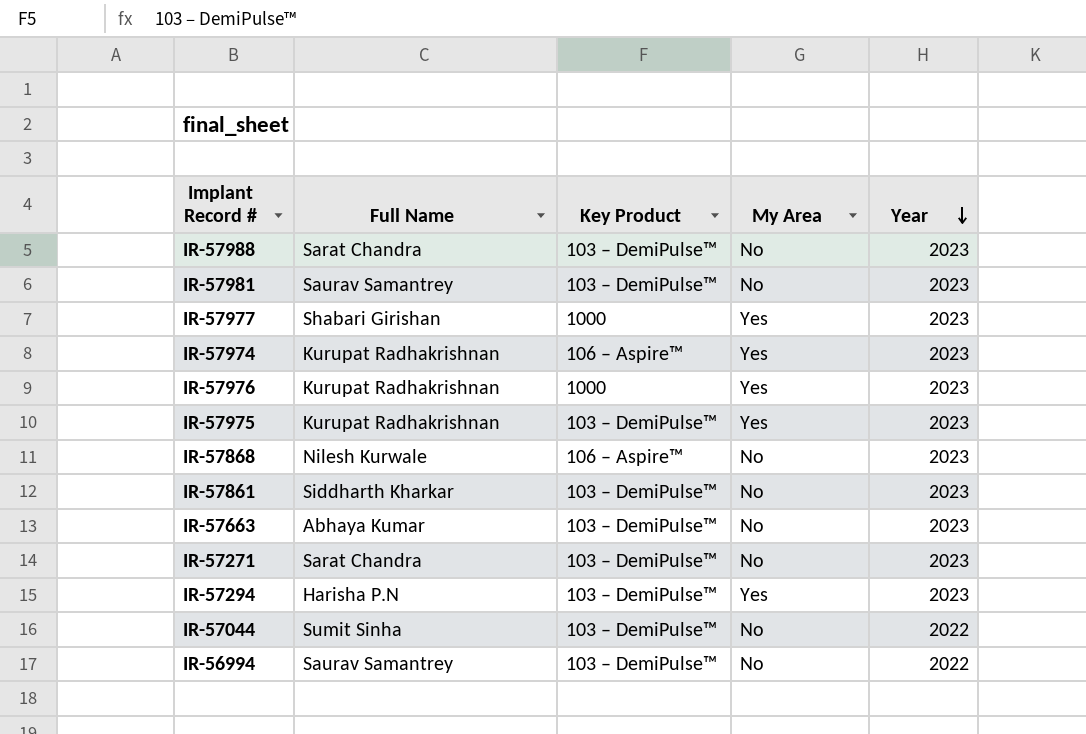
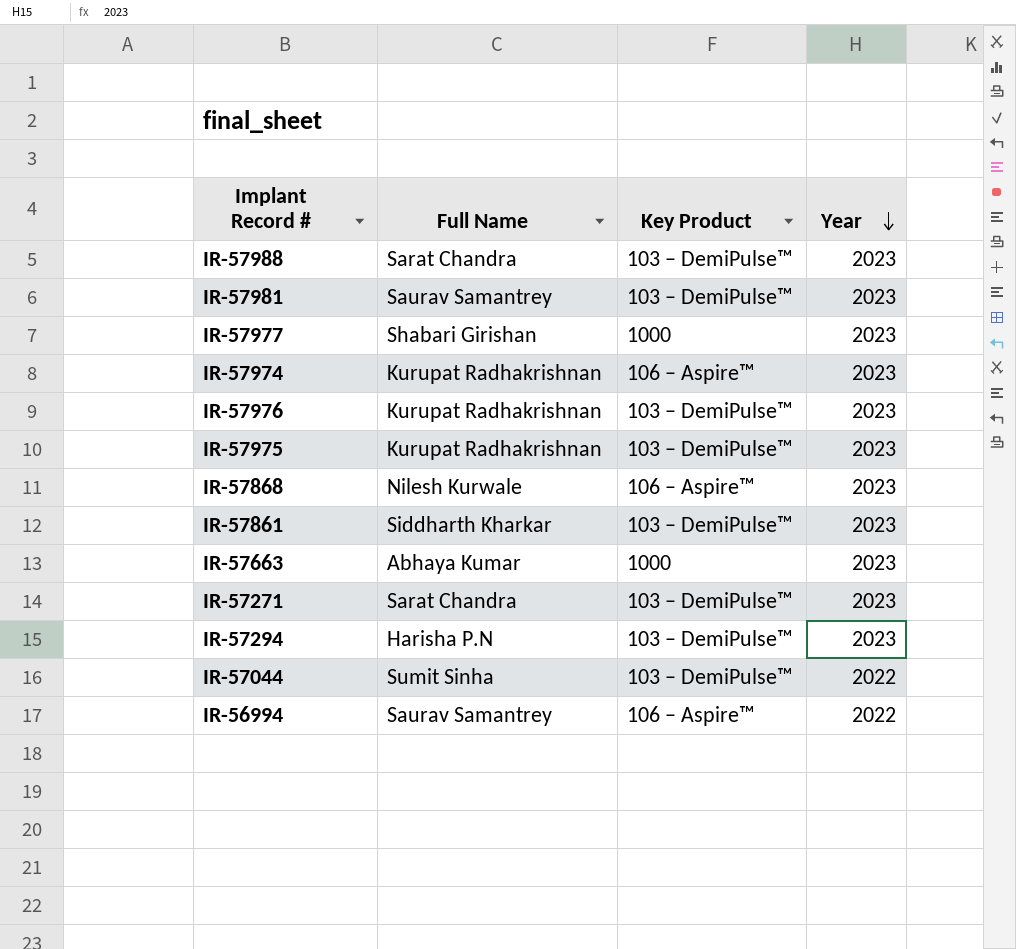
column My Area | position: 4 -> none
IR-57976 | Key Product: 1000 -> 103 – DemiPulse™
IR-57663 | Key Product: 103 – DemiPulse™ -> 1000
IR-56994 | Key Product: 103 – DemiPulse™ -> 106 – Aspire™

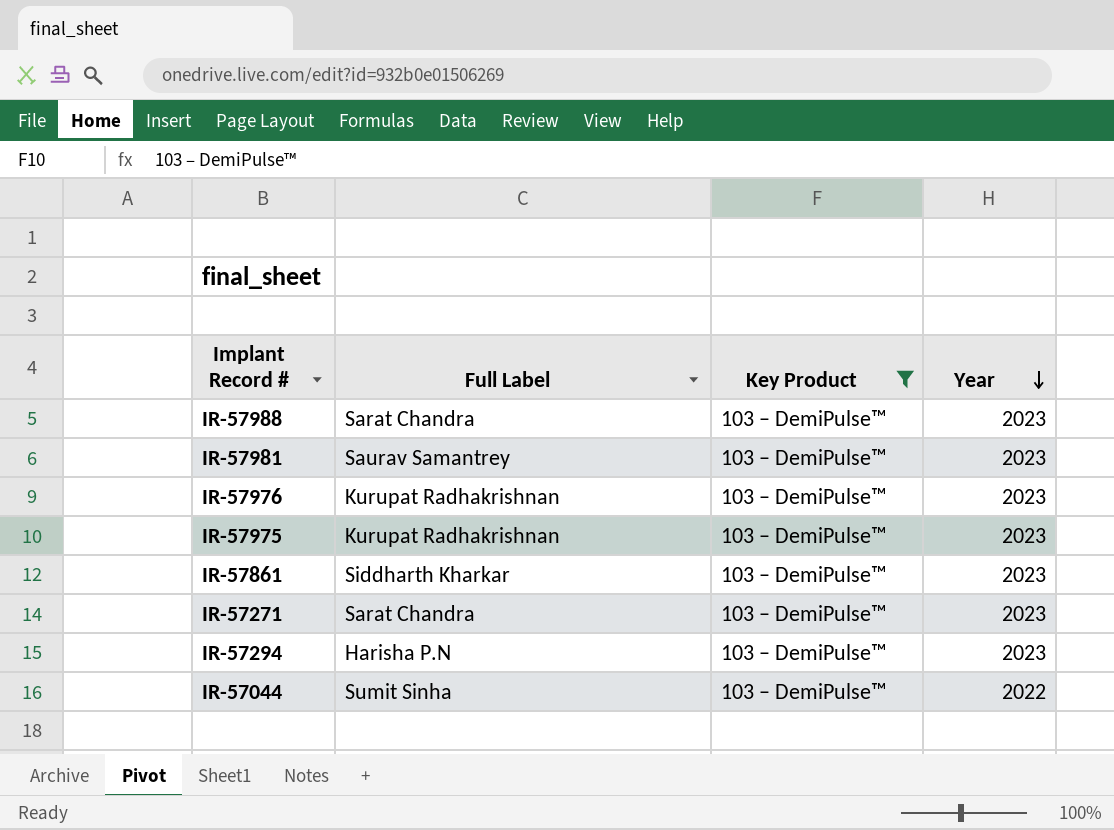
filter: none -> Key Product = 103 – DemiPulse™
column name: Full Name -> Full Label

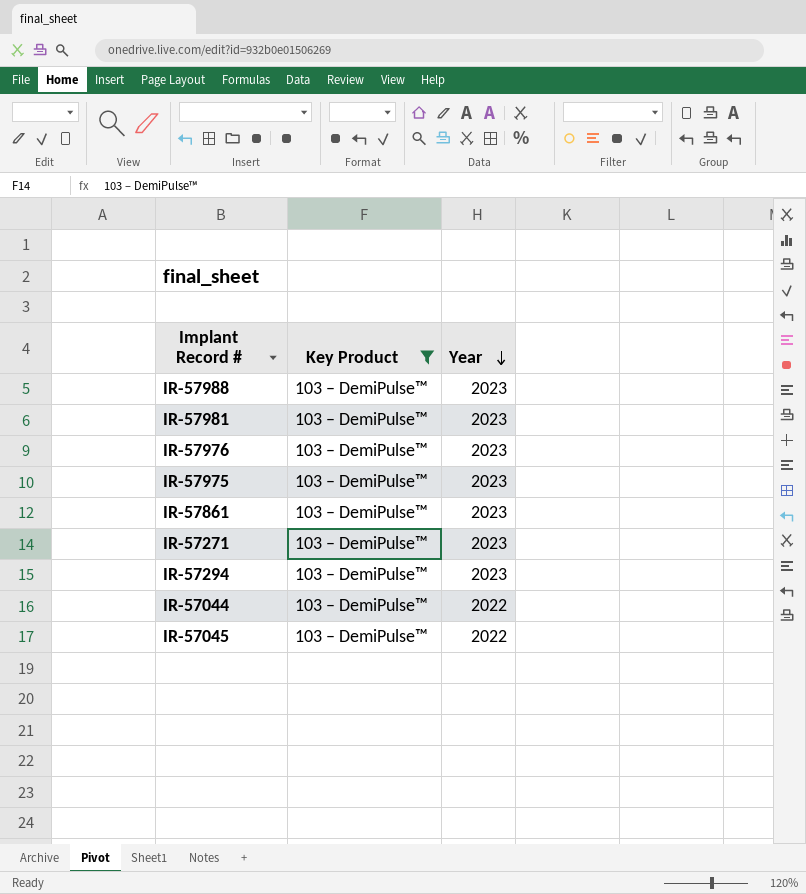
column Full Label | position: 2 -> none
row IR-57045: none -> 103 – DemiPulse™ | 2022

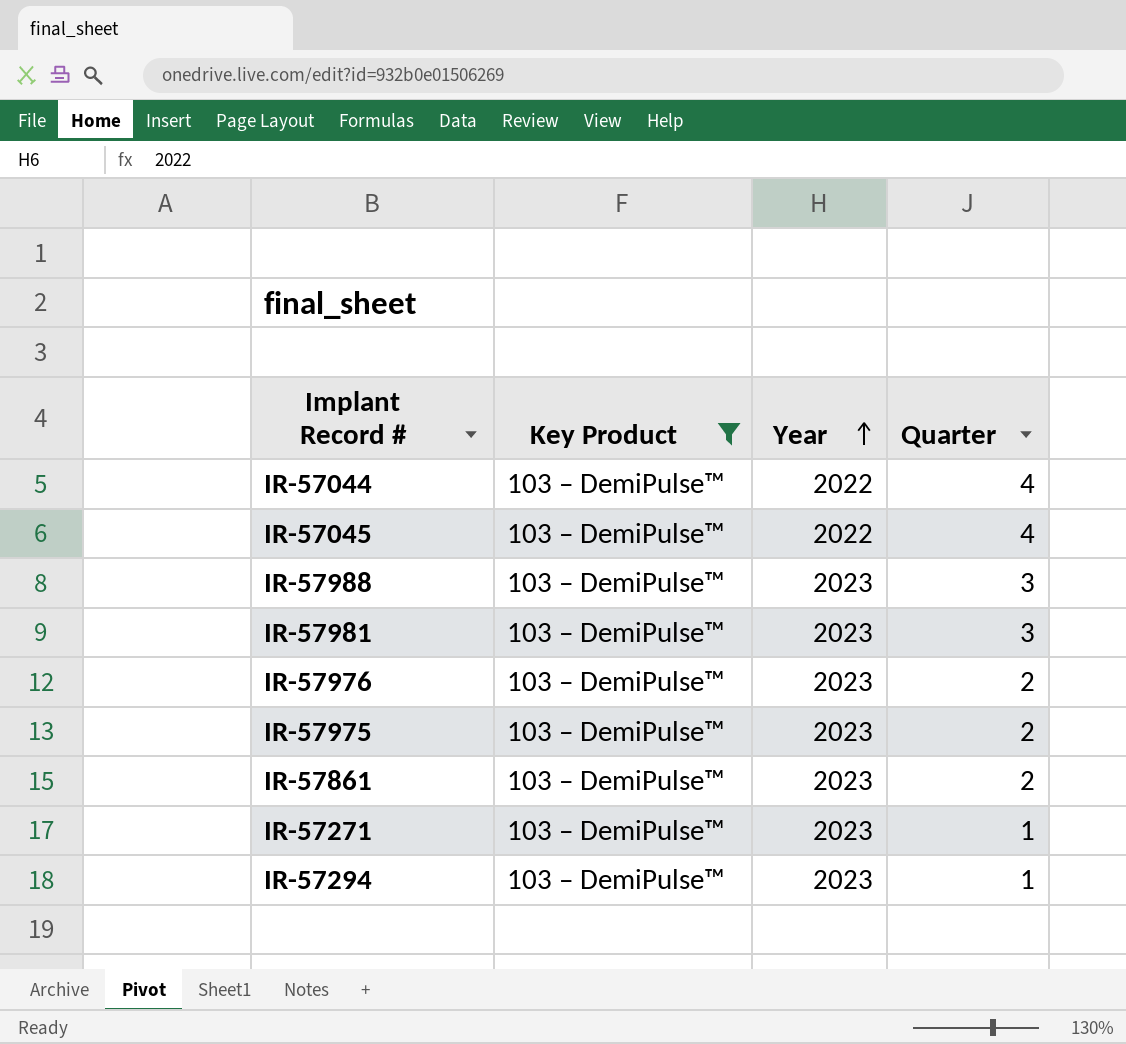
row order: Year descending -> Year ascending
column Quarter | position: none -> 4

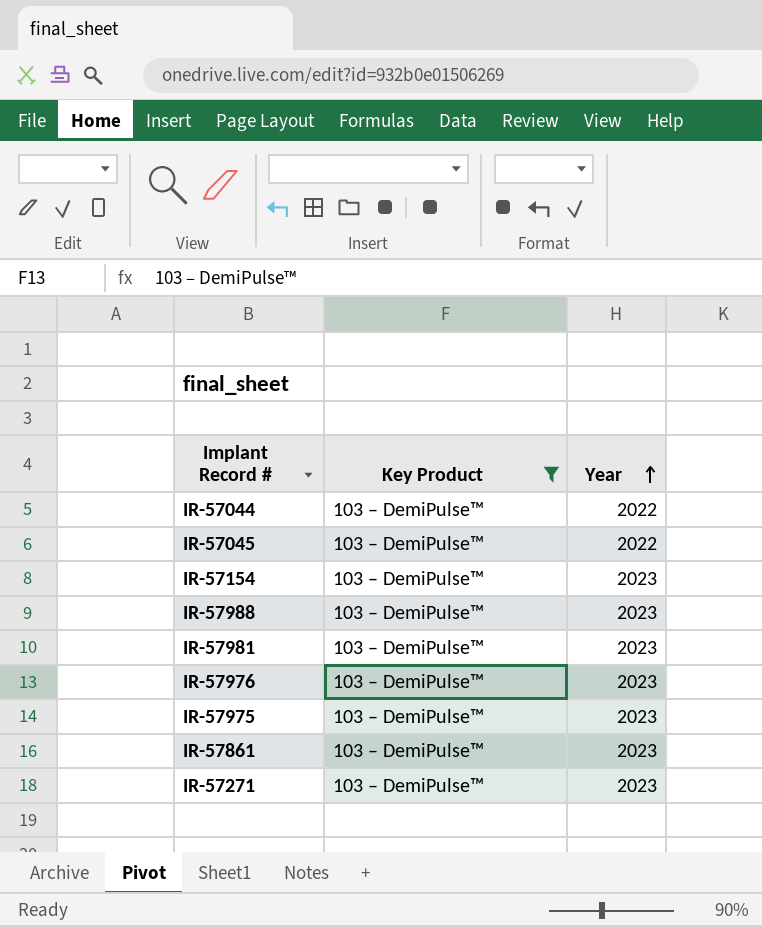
column Quarter | position: 4 -> none
row IR-57294: 103 – DemiPulse™ | 2023 | 1 -> none
row IR-57154: none -> 103 – DemiPulse™ | 2023

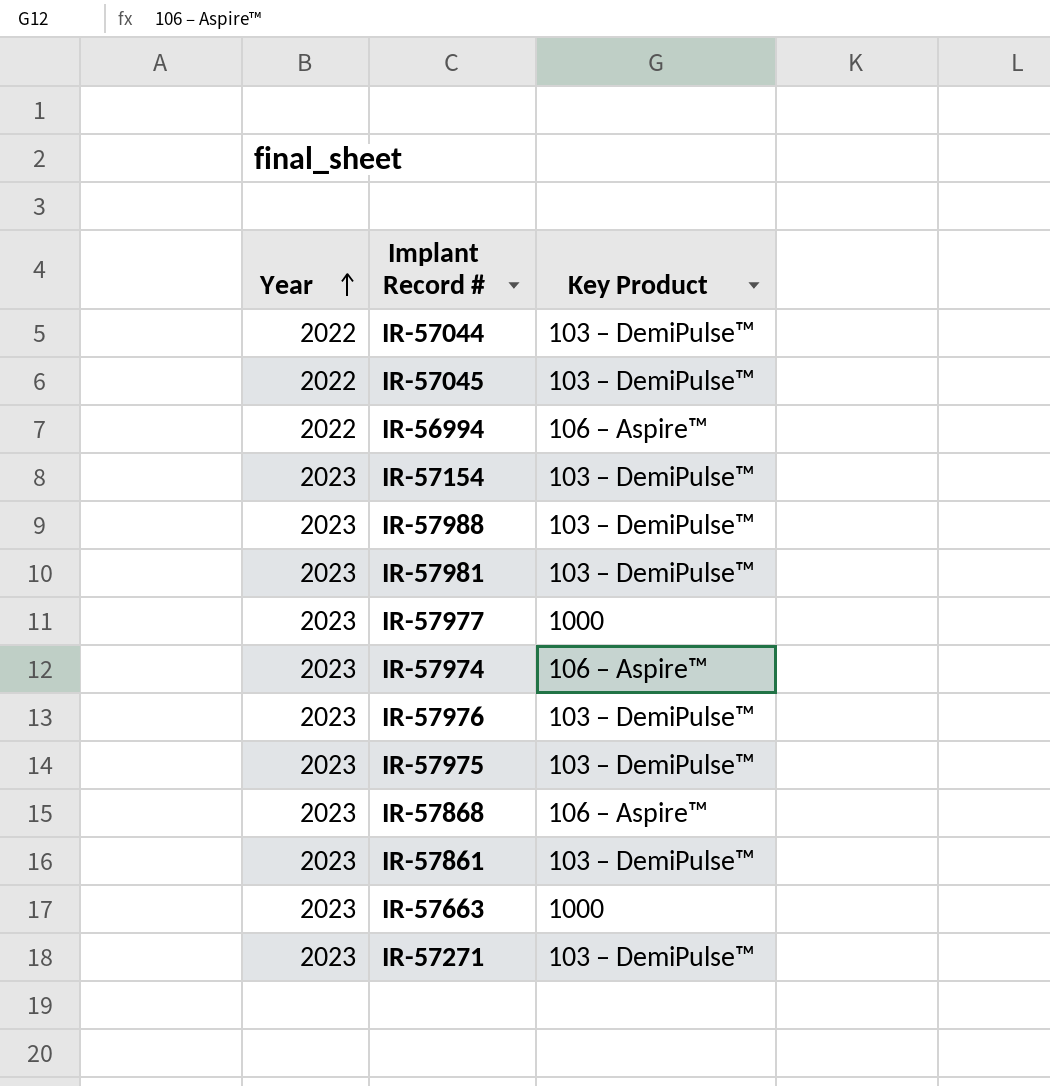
filter: Key Product = 103 – DemiPulse™ -> none
column Year | position: 3 -> 1

